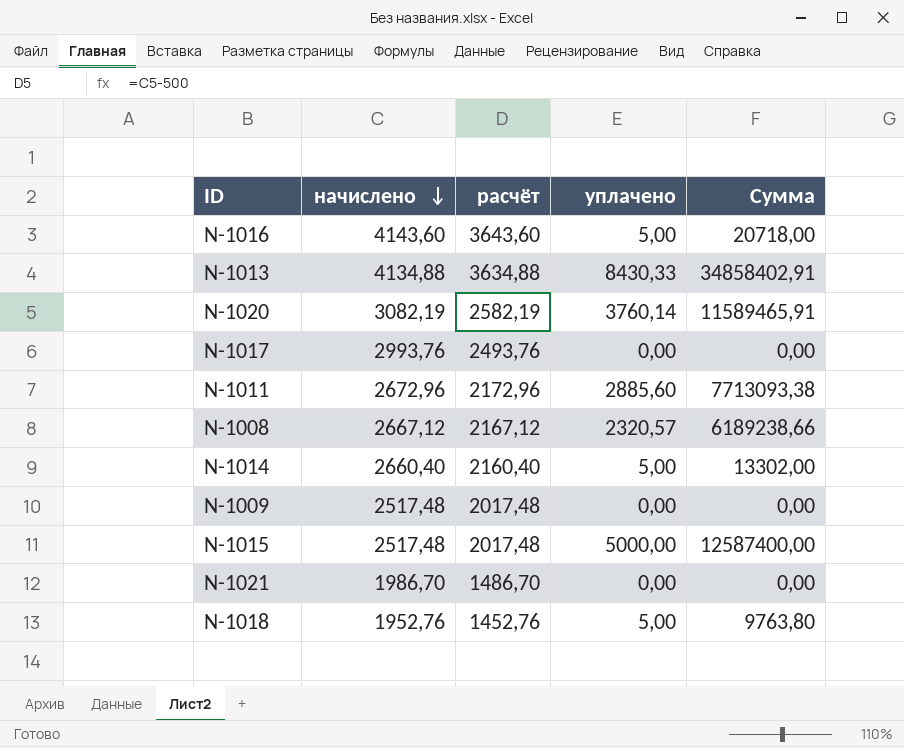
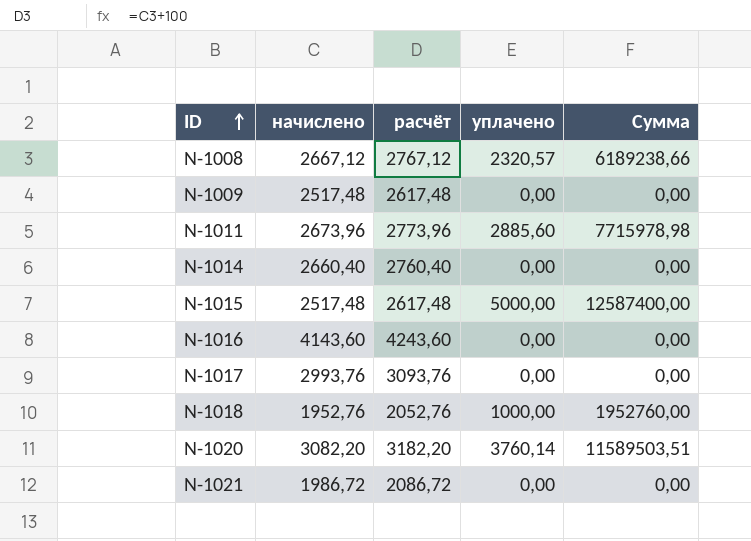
row order: начислено descending -> ID ascending
column расчёт | formula: [начислено] - 500 -> [начислено] + 100
row N-1013: 4134,88 | 3634,88 | 8430,33 | 34858402,91 -> none
N-1011 | начислено: 2672,96 -> 2673,96
N-1011 | Сумма: 7713093,38 -> 7715978,98
N-1014 | уплачено: 5,00 -> 0,00
N-1014 | Сумма: 13302,00 -> 0,00
N-1016 | уплачено: 5,00 -> 0,00
N-1016 | Сумма: 20718,00 -> 0,00
N-1018 | уплачено: 5,00 -> 1000,00
N-1018 | Сумма: 9763,80 -> 1952760,00
N-1020 | начислено: 3082,19 -> 3082,20
N-1020 | Сумма: 11589465,91 -> 11589503,51
N-1021 | начислено: 1986,70 -> 1986,72

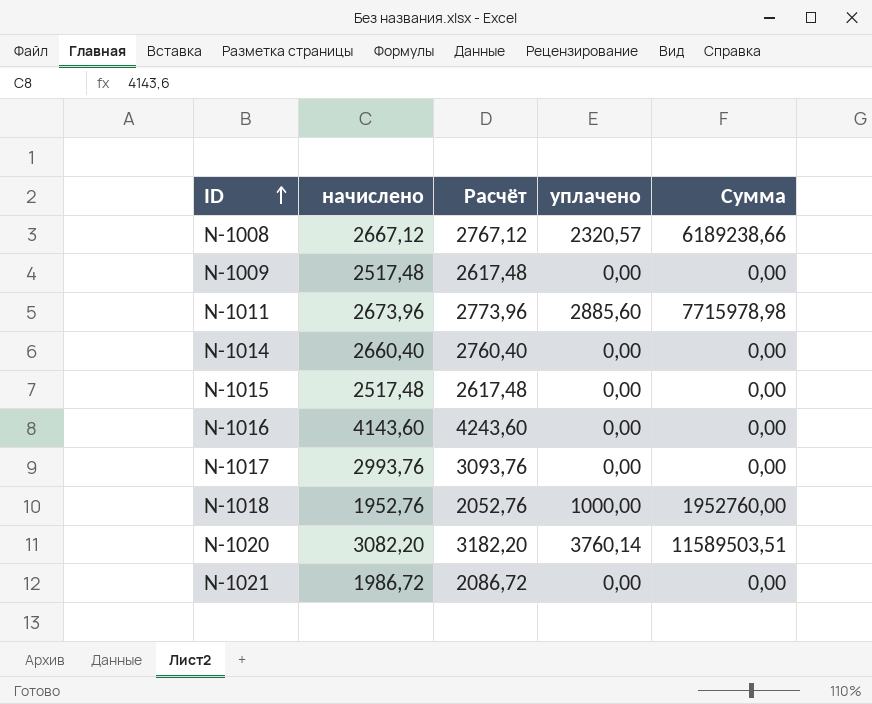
column name: расчёт -> Расчёт
N-1015 | уплачено: 5000,00 -> 0,00
N-1015 | Сумма: 12587400,00 -> 0,00

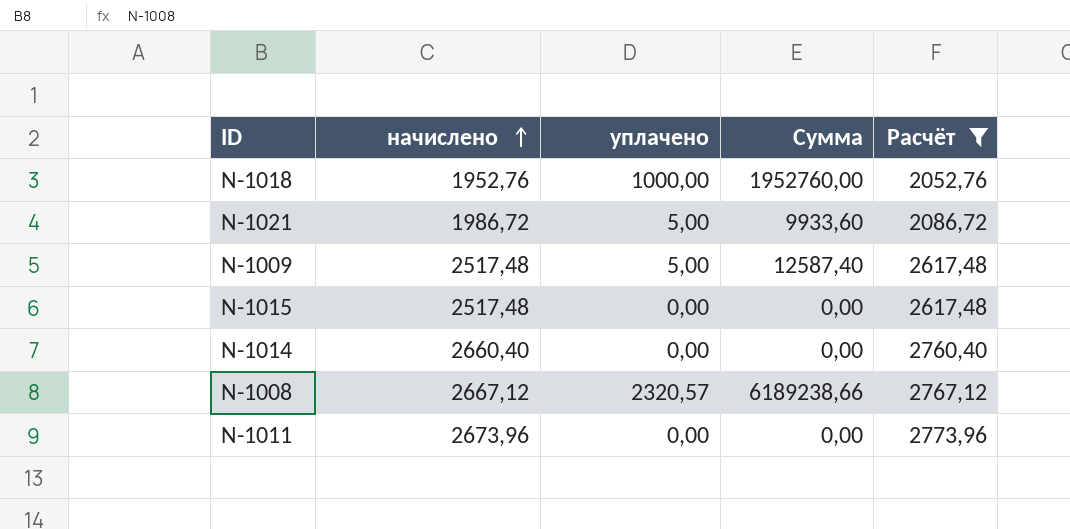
filter: none -> Расчёт <= 2773,96
row order: ID ascending -> начислено ascending
column Расчёт | position: 3 -> 5
N-1021 | уплачено: 0,00 -> 5,00
N-1021 | Сумма: 0,00 -> 9933,60
N-1009 | уплачено: 0,00 -> 5,00
N-1009 | Сумма: 0,00 -> 12587,40
N-1011 | уплачено: 2885,60 -> 0,00
N-1011 | Сумма: 7715978,98 -> 0,00

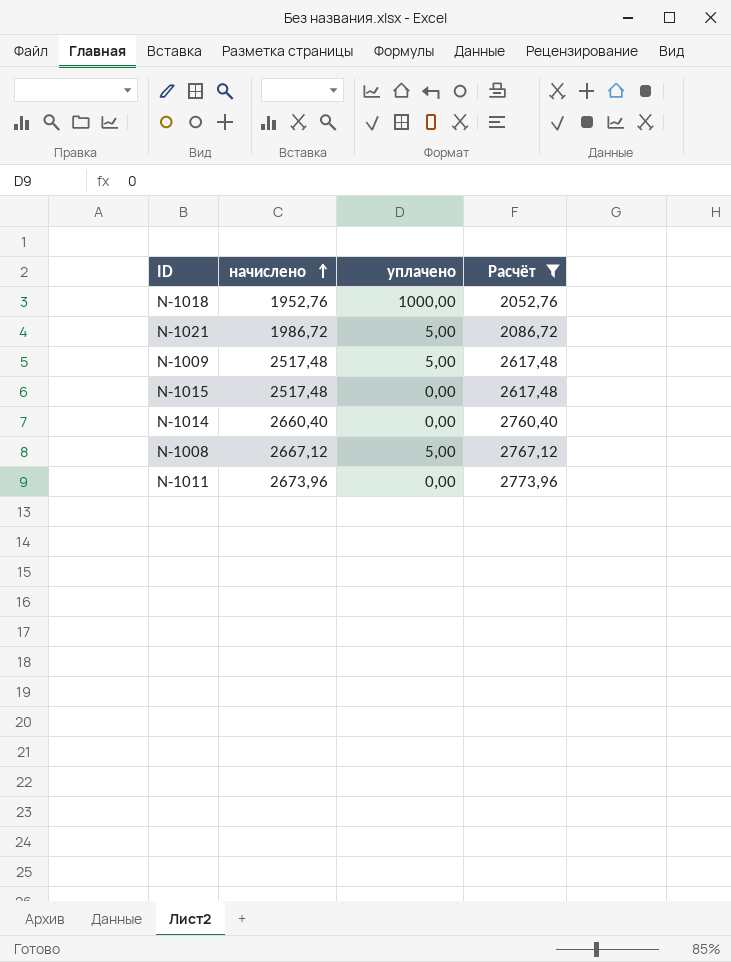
column Сумма | formula: [начислено] * [уплачено] -> none
N-1008 | уплачено: 2320,57 -> 5,00

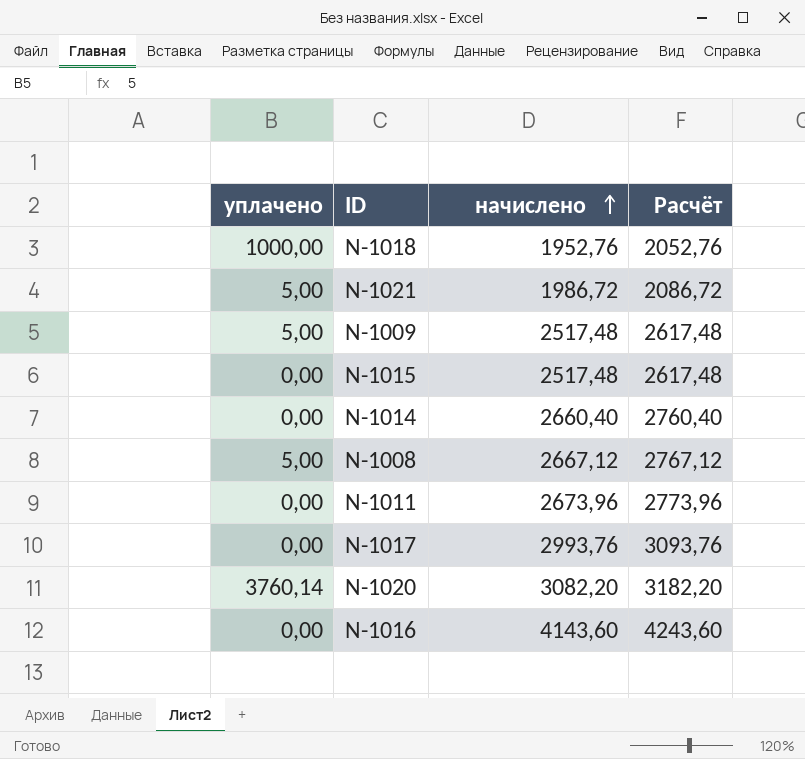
filter: Расчёт <= 2773,96 -> none
column уплачено | position: 3 -> 1

